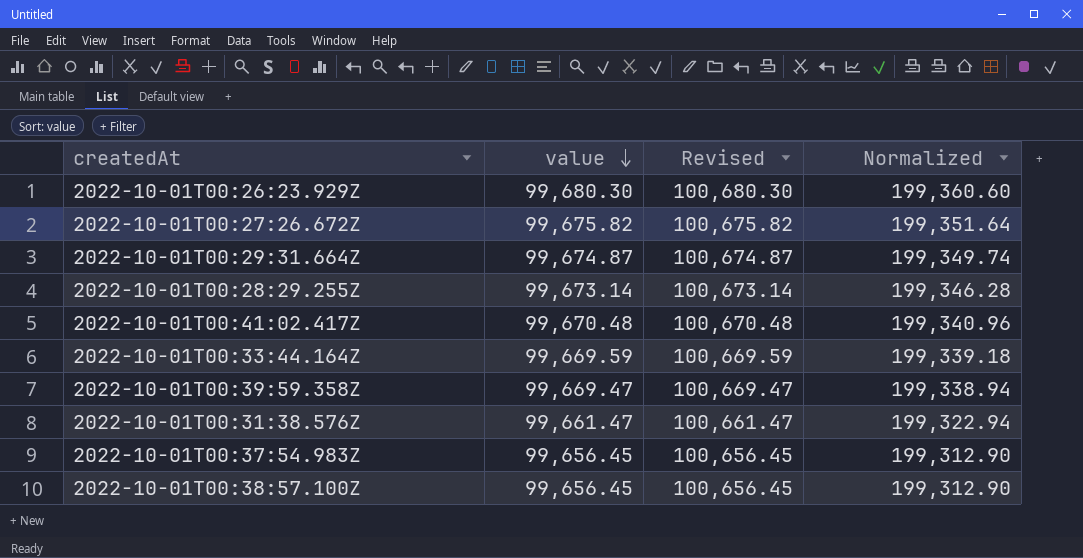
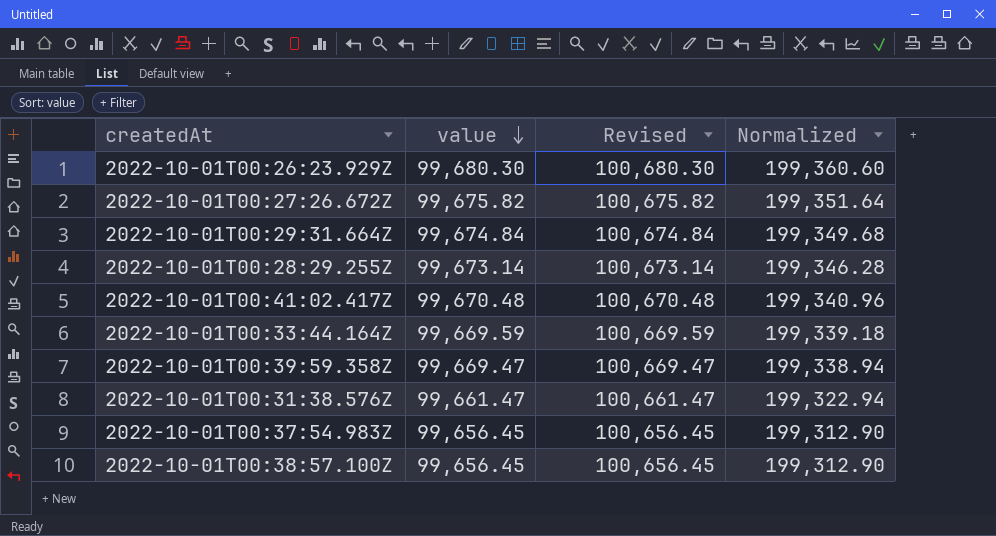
2022-10-01T00:29:31.664Z | value: 99,674.87 -> 99,674.84
2022-10-01T00:29:31.664Z | Revised: 100,674.87 -> 100,674.84
2022-10-01T00:29:31.664Z | Normalized: 199,349.74 -> 199,349.68

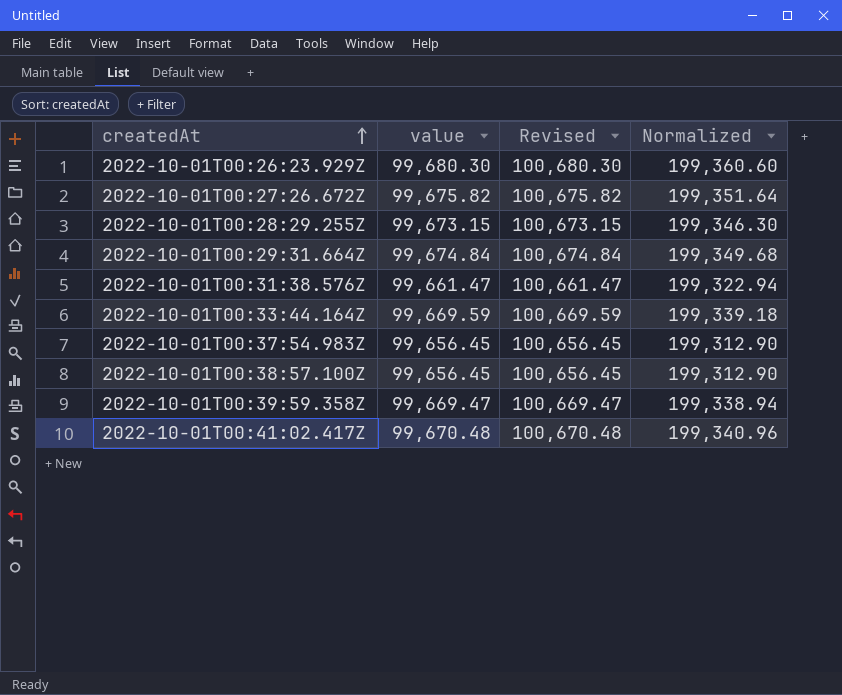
row order: value descending -> createdAt ascending
2022-10-01T00:28:29.255Z | value: 99,673.14 -> 99,673.15
2022-10-01T00:28:29.255Z | Revised: 100,673.14 -> 100,673.15
2022-10-01T00:28:29.255Z | Normalized: 199,346.28 -> 199,346.30

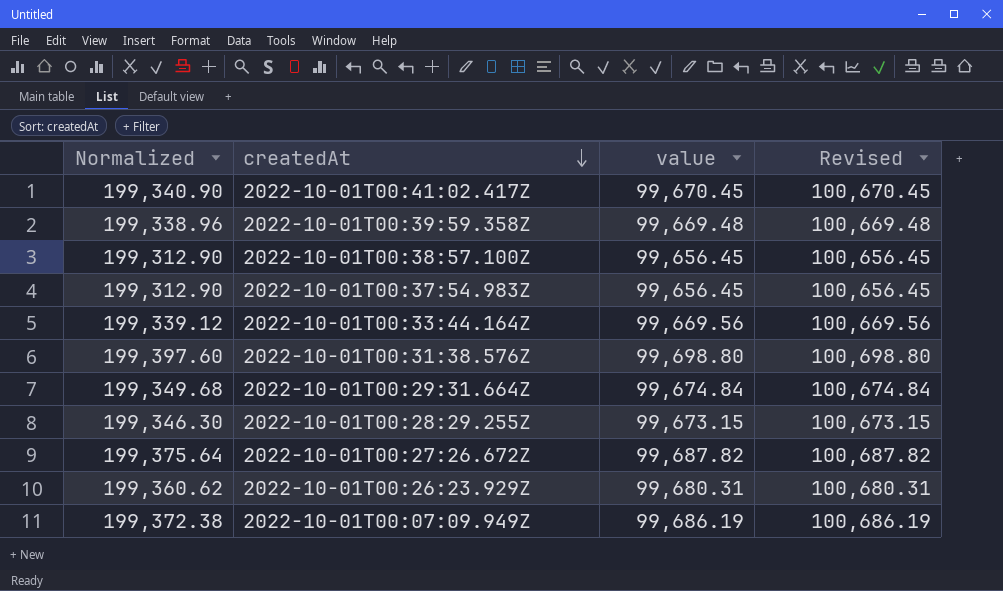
row order: createdAt ascending -> createdAt descending
column Normalized | position: 4 -> 1
2022-10-01T00:41:02.417Z | Normalized: 199,340.96 -> 199,340.90
2022-10-01T00:41:02.417Z | value: 99,670.48 -> 99,670.45
2022-10-01T00:41:02.417Z | Revised: 100,670.48 -> 100,670.45
2022-10-01T00:39:59.358Z | Normalized: 199,338.94 -> 199,338.96
2022-10-01T00:39:59.358Z | value: 99,669.47 -> 99,669.48
2022-10-01T00:39:59.358Z | Revised: 100,669.47 -> 100,669.48
2022-10-01T00:33:44.164Z | Normalized: 199,339.18 -> 199,339.12
2022-10-01T00:33:44.164Z | value: 99,669.59 -> 99,669.56
2022-10-01T00:33:44.164Z | Revised: 100,669.59 -> 100,669.56
2022-10-01T00:31:38.576Z | Normalized: 199,322.94 -> 199,397.60
2022-10-01T00:31:38.576Z | value: 99,661.47 -> 99,698.80
2022-10-01T00:31:38.576Z | Revised: 100,661.47 -> 100,698.80
2022-10-01T00:27:26.672Z | Normalized: 199,351.64 -> 199,375.64
2022-10-01T00:27:26.672Z | value: 99,675.82 -> 99,687.82
2022-10-01T00:27:26.672Z | Revised: 100,675.82 -> 100,687.82
2022-10-01T00:26:23.929Z | Normalized: 199,360.60 -> 199,360.62
2022-10-01T00:26:23.929Z | value: 99,680.30 -> 99,680.31
2022-10-01T00:26:23.929Z | Revised: 100,680.30 -> 100,680.31
row 2022-10-01T00:07:09.949Z: none -> 199,372.38 | 99,686.19 | 100,686.19

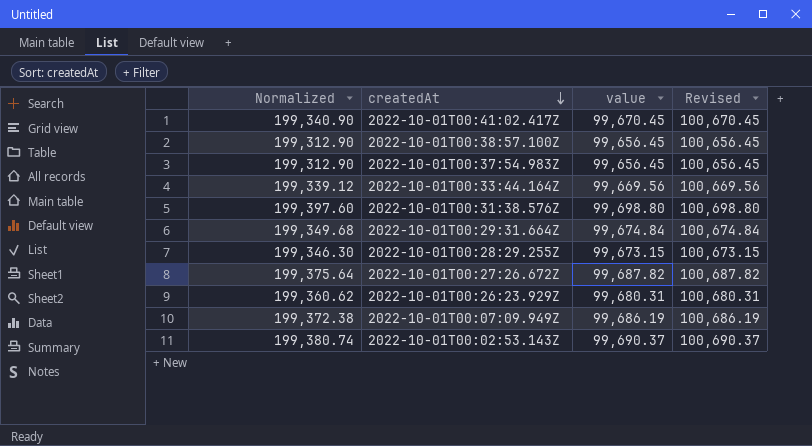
row 2022-10-01T00:39:59.358Z: 199,338.96 | 99,669.48 | 100,669.48 -> none
row 2022-10-01T00:02:53.143Z: none -> 199,380.74 | 99,690.37 | 100,690.37

